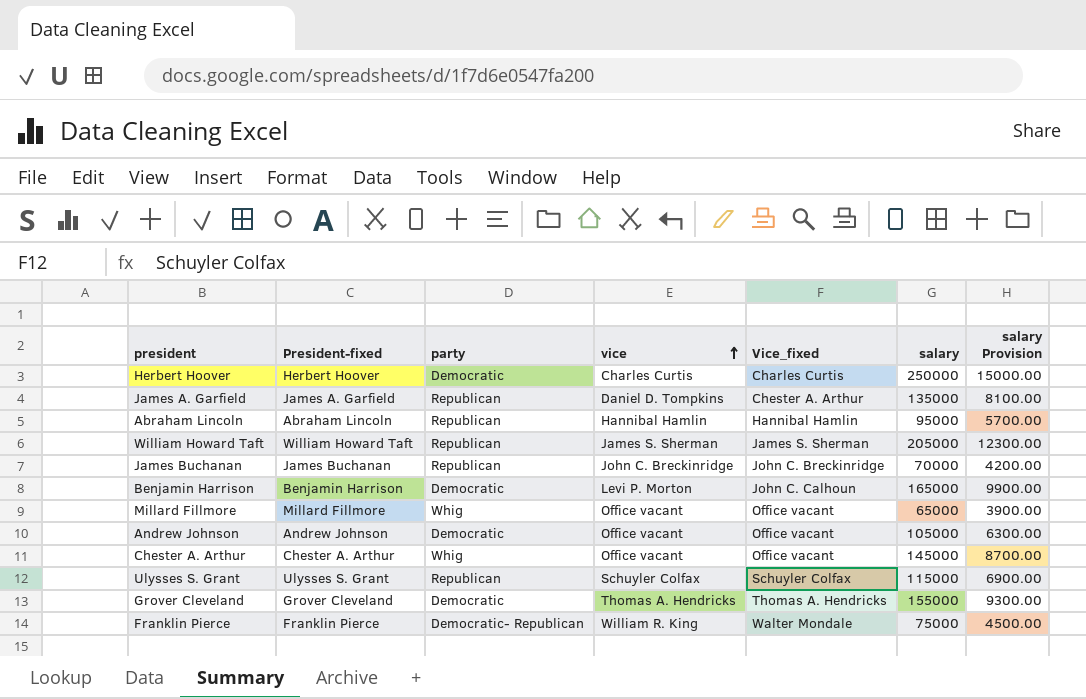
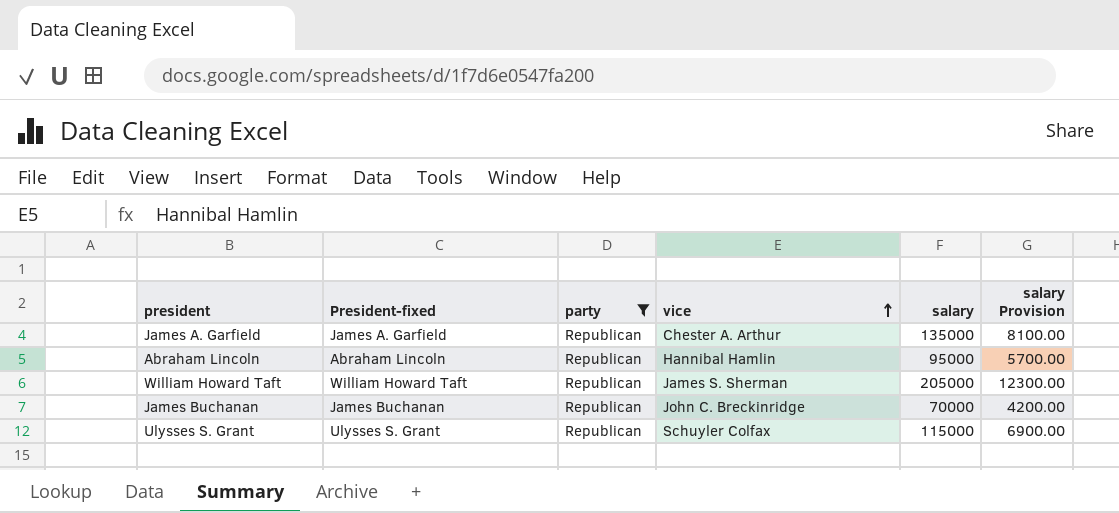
filter: none -> party = Republican
column Vice_fixed | position: 5 -> none
James A. Garfield | vice: Daniel D. Tompkins -> Chester A. Arthur

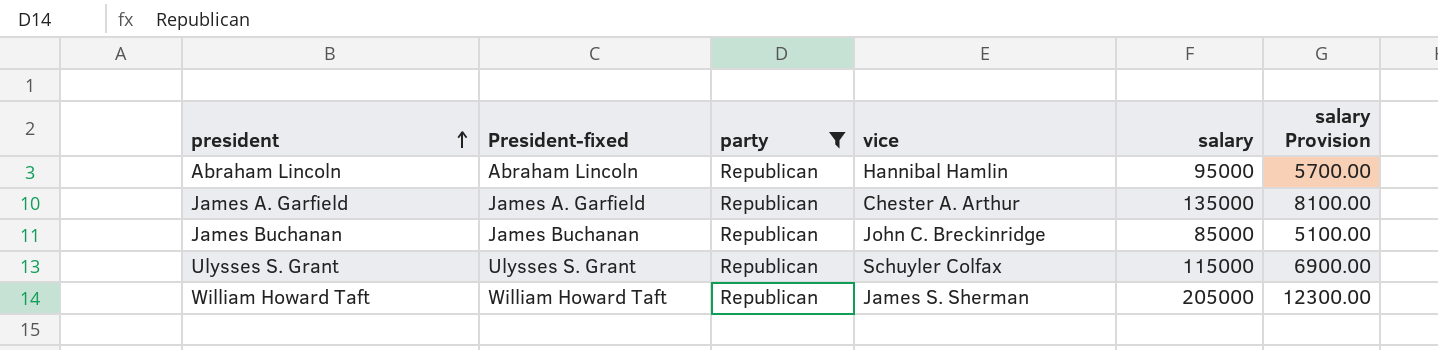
row order: vice ascending -> president ascending
James Buchanan | salary: 70000 -> 85000
James Buchanan | salary Provision: 4200.00 -> 5100.00

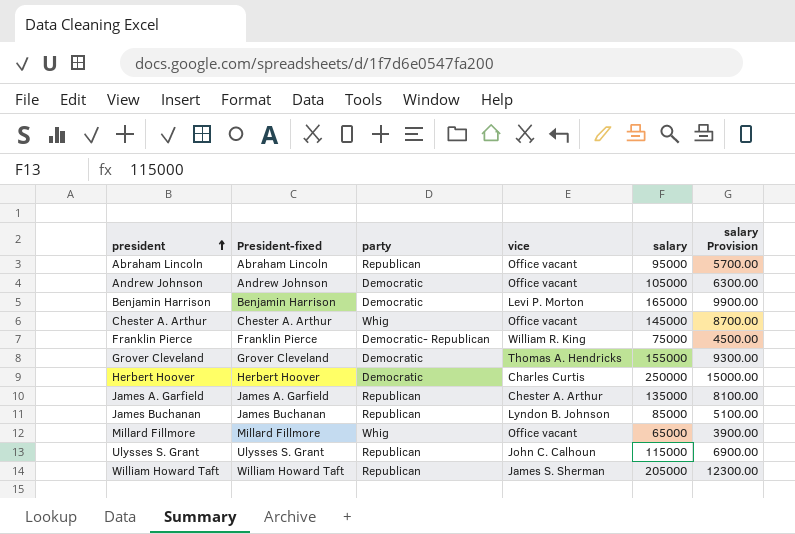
filter: party = Republican -> none
Abraham Lincoln | vice: Hannibal Hamlin -> Office vacant
James Buchanan | vice: John C. Breckinridge -> Lyndon B. Johnson
Ulysses S. Grant | vice: Schuyler Colfax -> John C. Calhoun

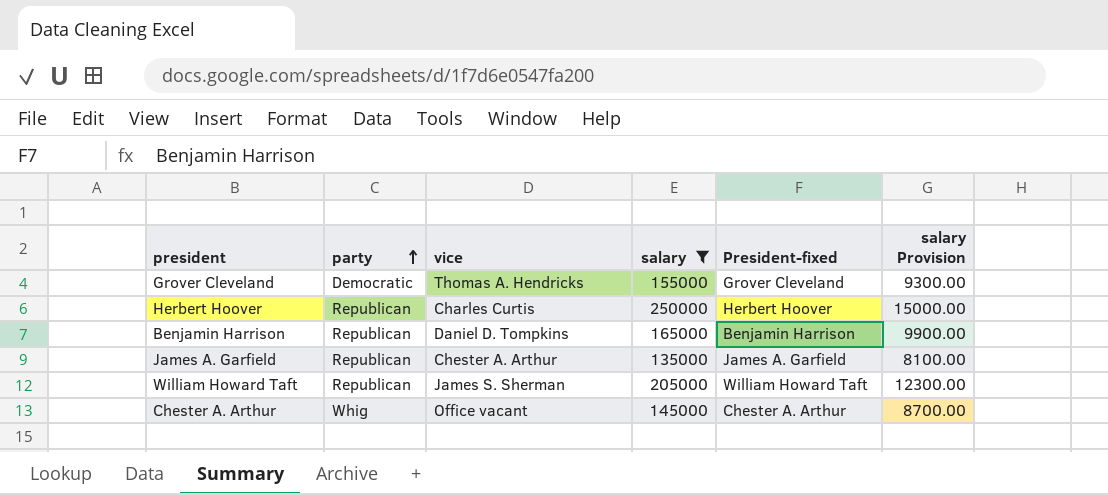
filter: none -> salary >= 135000
row order: president ascending -> party ascending
column President-fixed | position: 2 -> 5
Herbert Hoover | party: Democratic -> Republican
Benjamin Harrison | party: Democratic -> Republican
Benjamin Harrison | vice: Levi P. Morton -> Daniel D. Tompkins

